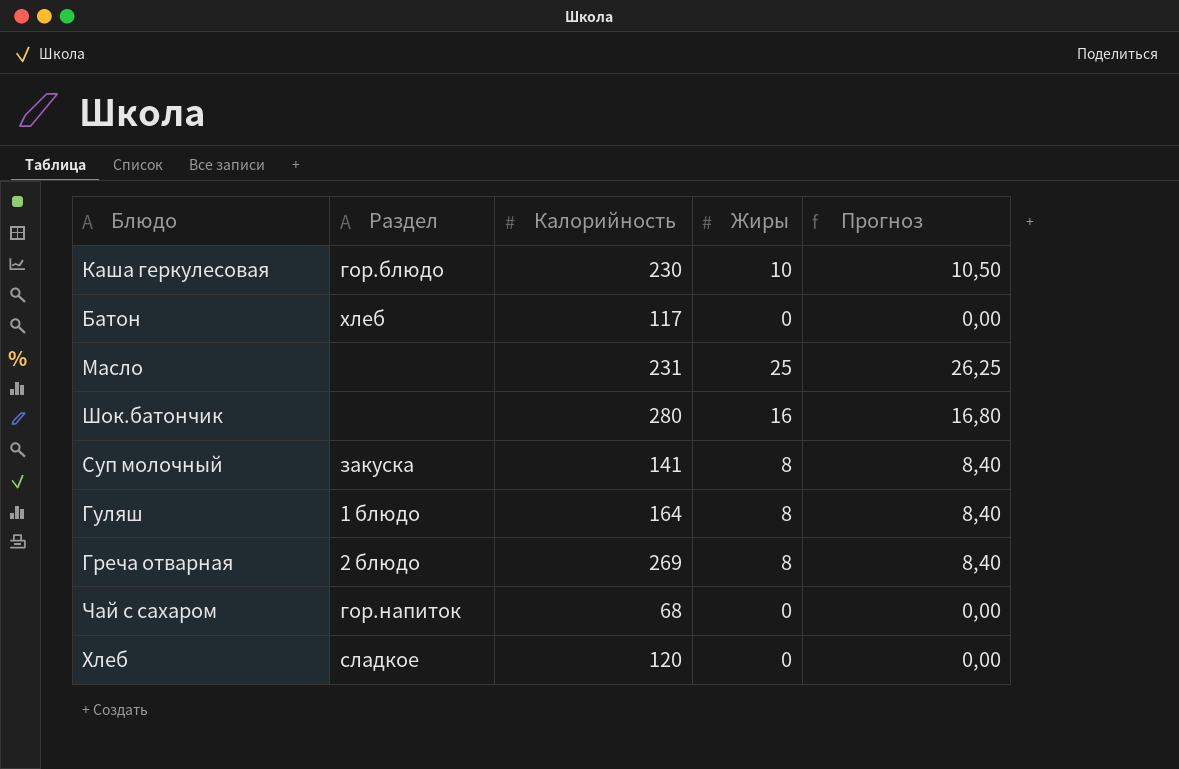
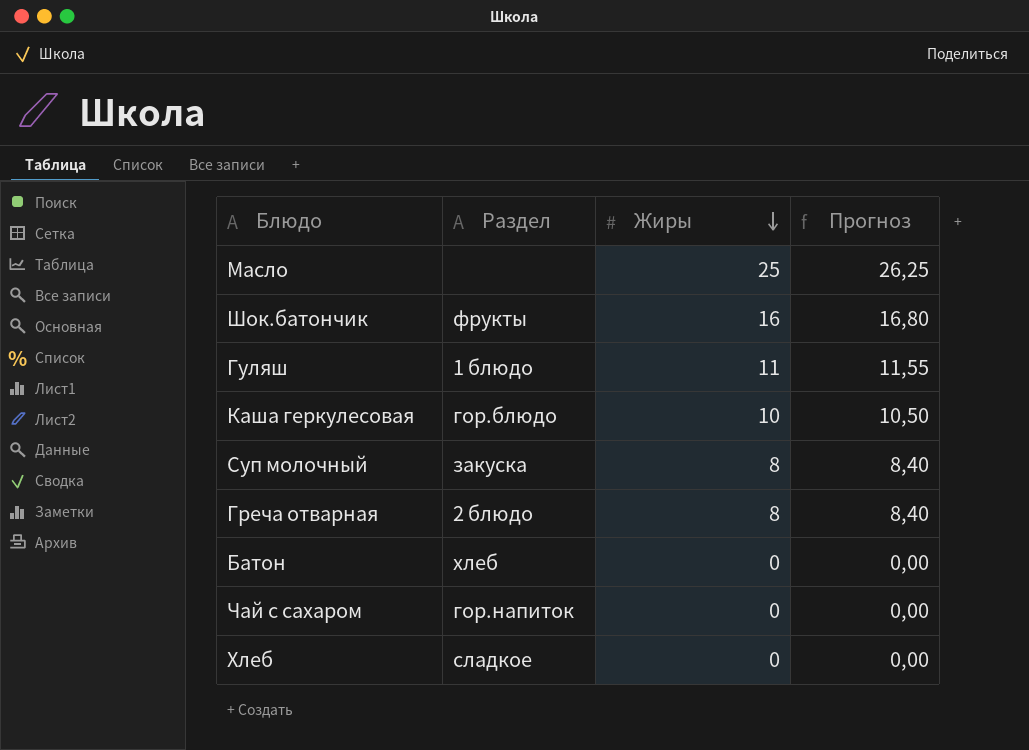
row order: none -> Жиры descending
column Калорийность | position: 3 -> none
Шок.батончик | Раздел: none -> фрукты
Гуляш | Жиры: 8 -> 11
Гуляш | Прогноз: 8,40 -> 11,55

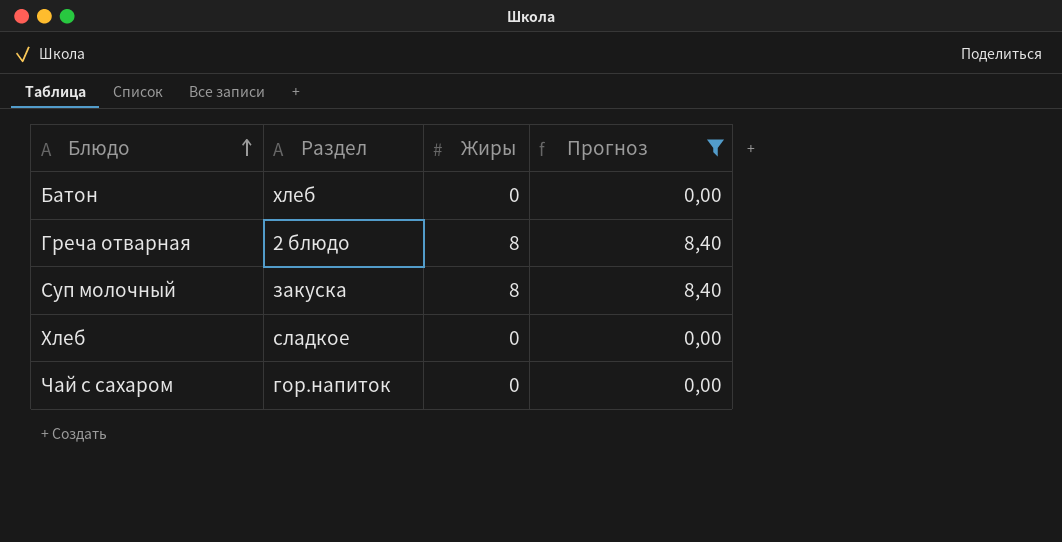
filter: none -> Прогноз <= 8,40
row order: Жиры descending -> Блюдо ascending

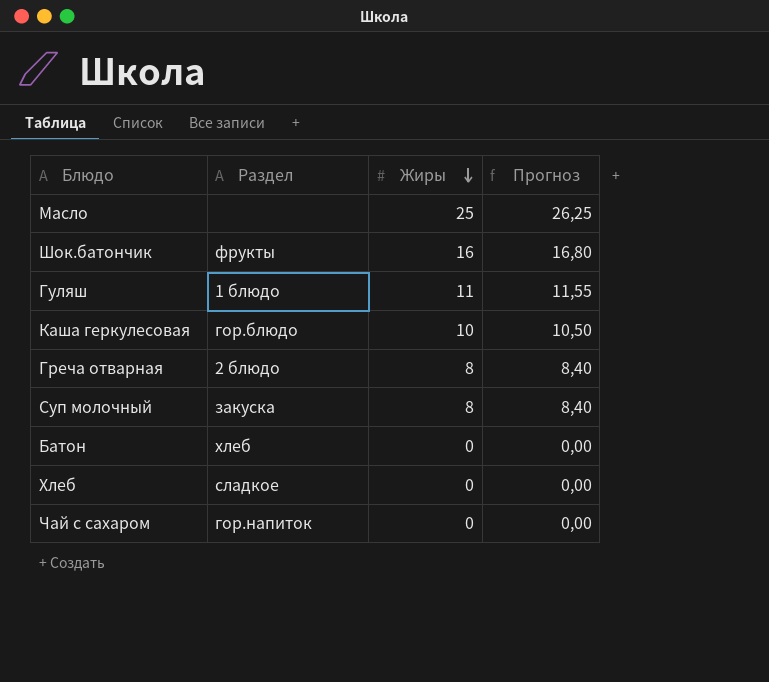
filter: Прогноз <= 8,40 -> none
row order: Блюдо ascending -> Жиры descending

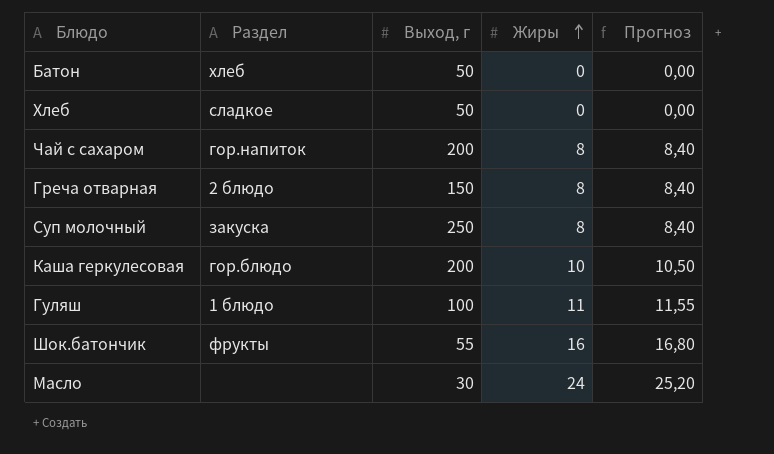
row order: Жиры descending -> Жиры ascending
column Выход, г | position: none -> 3
Чай с сахаром | Жиры: 0 -> 8
Чай с сахаром | Прогноз: 0,00 -> 8,40
Масло | Жиры: 25 -> 24
Масло | Прогноз: 26,25 -> 25,20

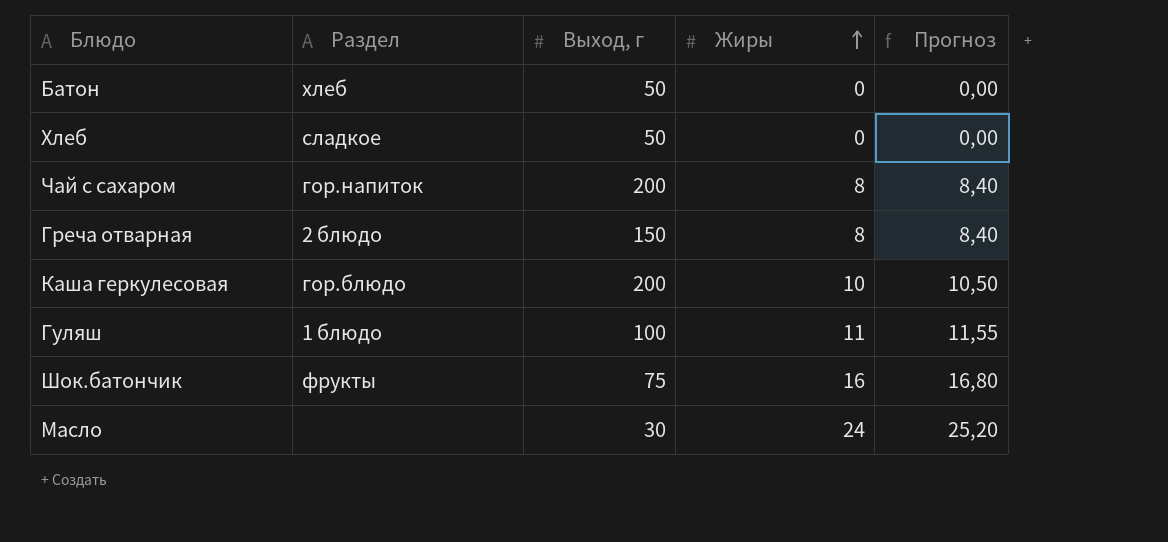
row Суп молочный: закуска | 250 | 8 | 8,40 -> none
Шок.батончик | Выход, г: 55 -> 75

